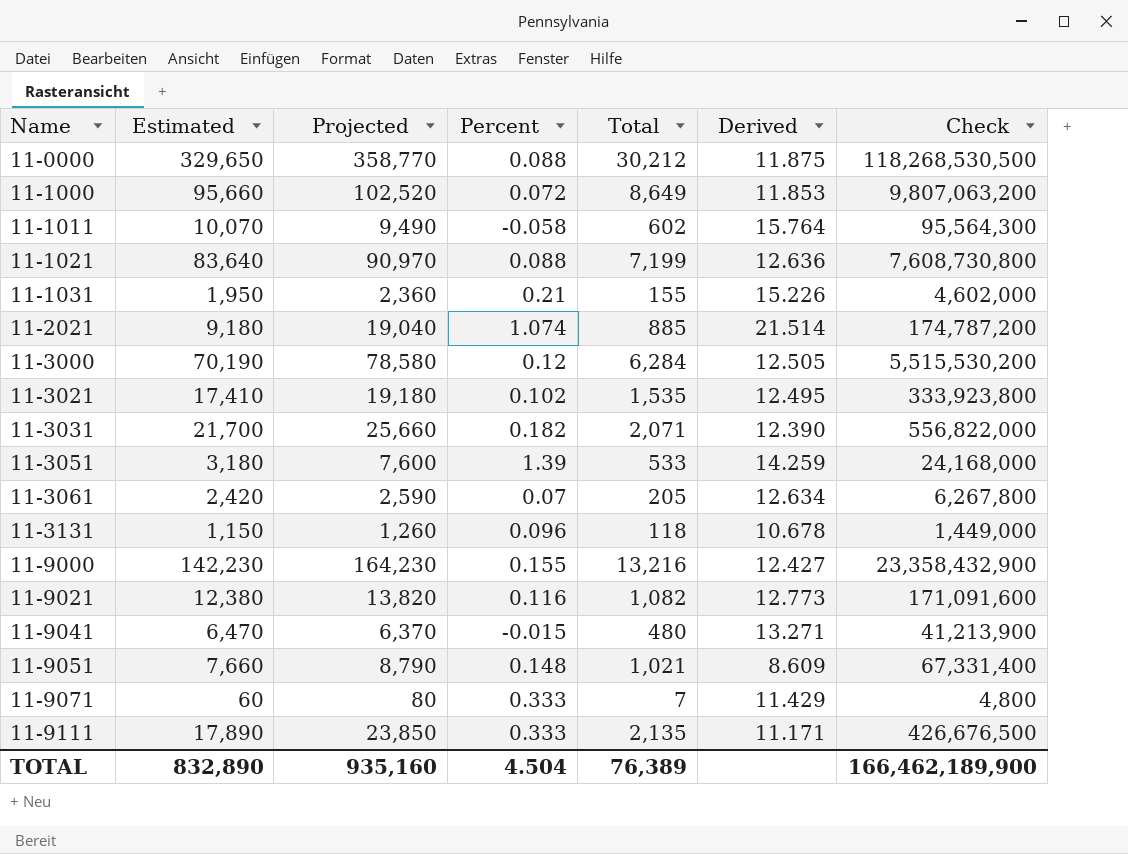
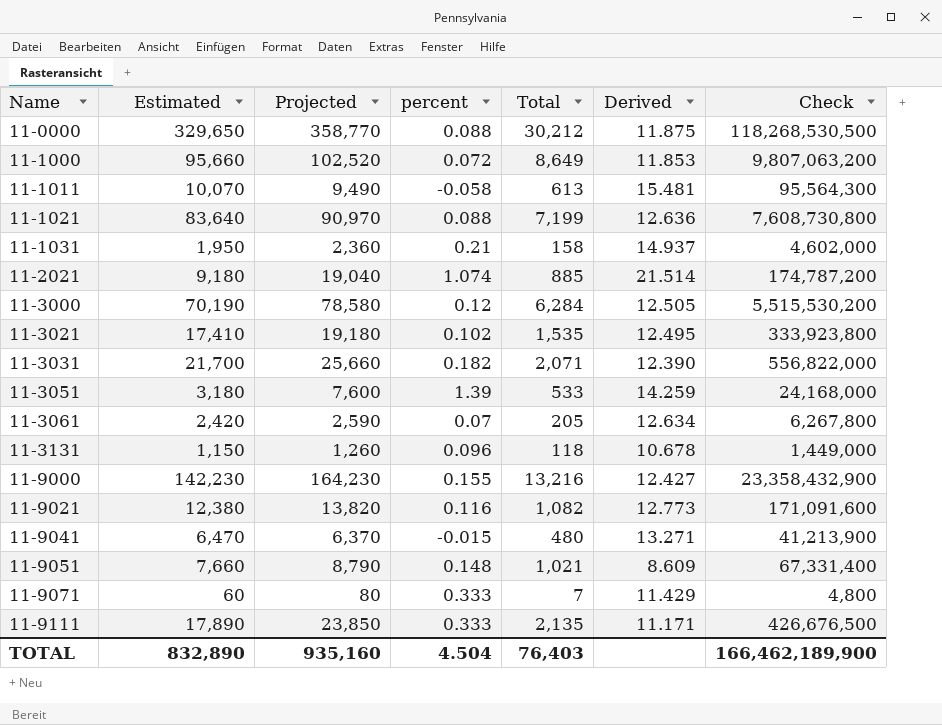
column name: Percent -> percent
11-1011 | Total: 602 -> 613
11-1011 | Derived: 15.764 -> 15.481
11-1031 | Total: 155 -> 158
11-1031 | Derived: 15.226 -> 14.937
TOTAL | Total: 76,389 -> 76,403

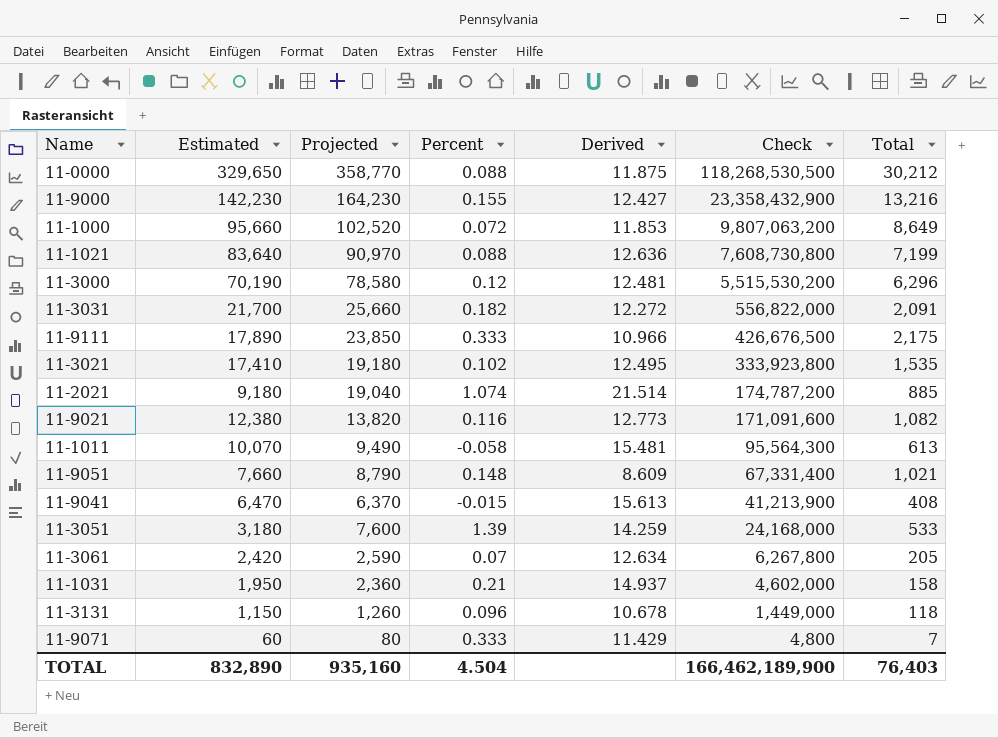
row order: Name ascending -> Check descending
column name: percent -> Percent
column Total | position: 5 -> 7
11-3000 | Derived: 12.505 -> 12.481
11-3000 | Total: 6,284 -> 6,296
11-3031 | Derived: 12.390 -> 12.272
11-3031 | Total: 2,071 -> 2,091
11-9111 | Derived: 11.171 -> 10.966
11-9111 | Total: 2,135 -> 2,175
11-9041 | Derived: 13.271 -> 15.613
11-9041 | Total: 480 -> 408

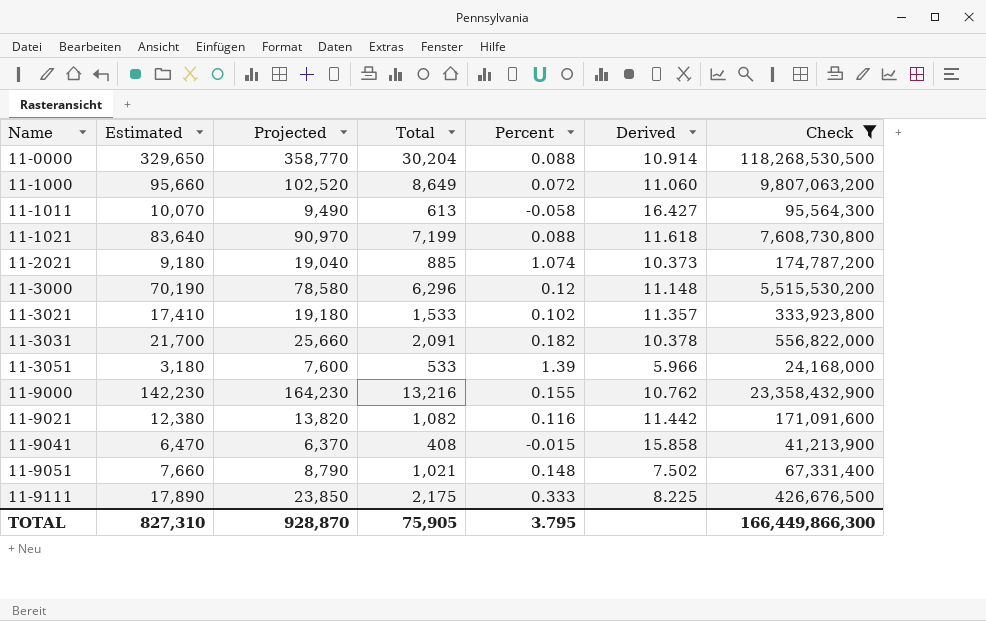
filter: none -> Check >= 24,168,000
row order: Check descending -> Name ascending
column Total | position: 7 -> 4
column Derived | formula: [Projected] / [Total] -> [Estimated] / [Total]
11-0000 | Total: 30,212 -> 30,204
11-3021 | Total: 1,535 -> 1,533
TOTAL | Estimated: 832,890 -> 827,310
TOTAL | Projected: 935,160 -> 928,870
TOTAL | Total: 76,403 -> 75,905
TOTAL | Percent: 4.504 -> 3.795
TOTAL | Check: 166,462,189,900 -> 166,449,866,300

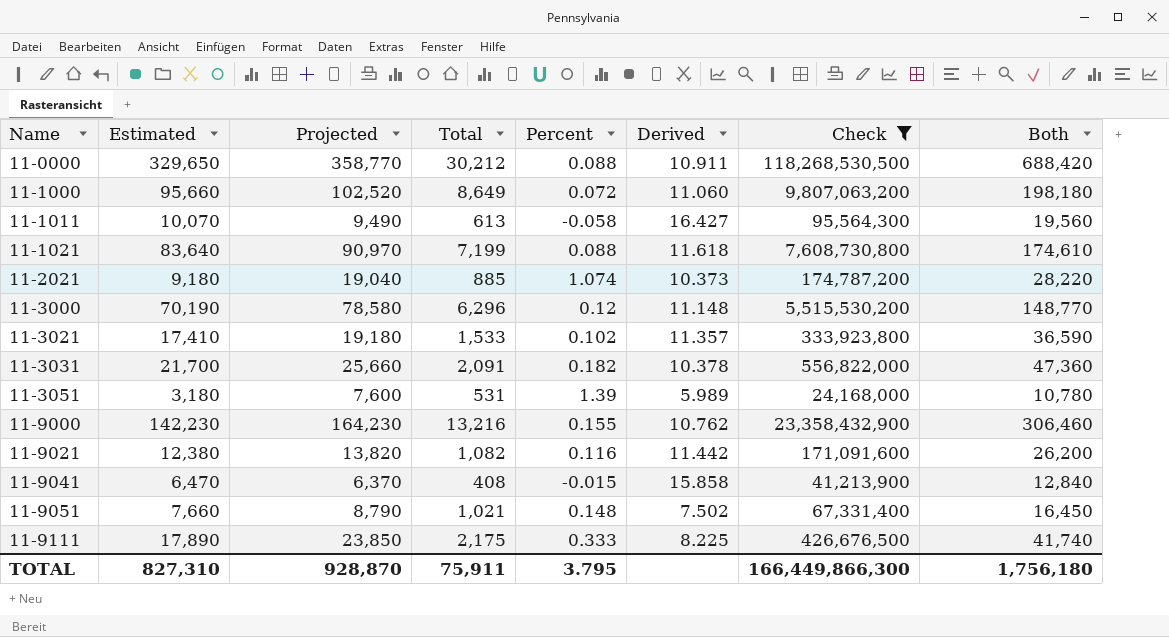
column Both | formula: none -> [Estimated] + [Projected]
11-0000 | Total: 30,204 -> 30,212
11-0000 | Derived: 10.914 -> 10.911
11-3051 | Total: 533 -> 531
11-3051 | Derived: 5.966 -> 5.989
TOTAL | Total: 75,905 -> 75,911

